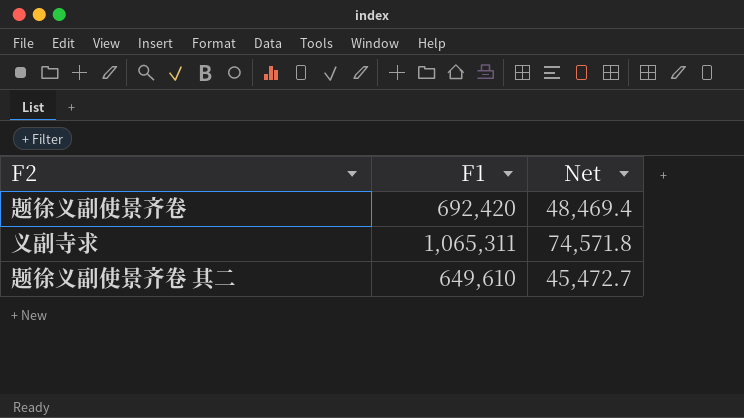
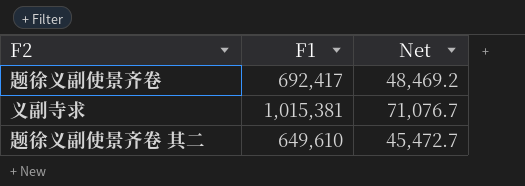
题徐义副使景齐卷 | F1: 692,420 -> 692,417
题徐义副使景齐卷 | Net: 48,469.4 -> 48,469.2
义副寺求 | F1: 1,065,311 -> 1,015,381
义副寺求 | Net: 74,571.8 -> 71,076.7

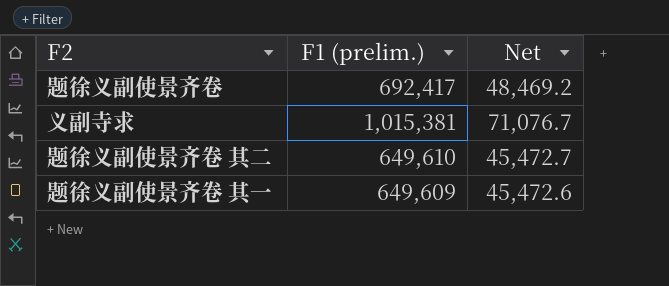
column name: F1 -> F1 (prelim.)
row 题徐义副使景齐卷 其一: none -> 649,609 | 45,472.6

